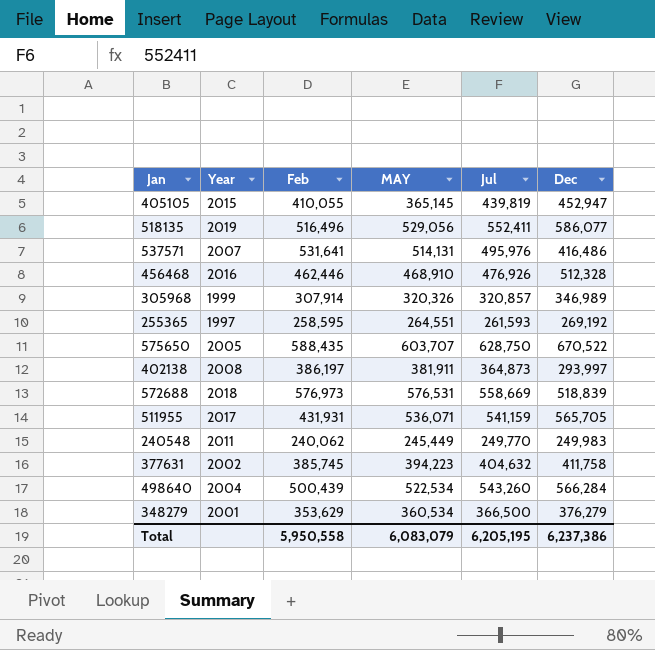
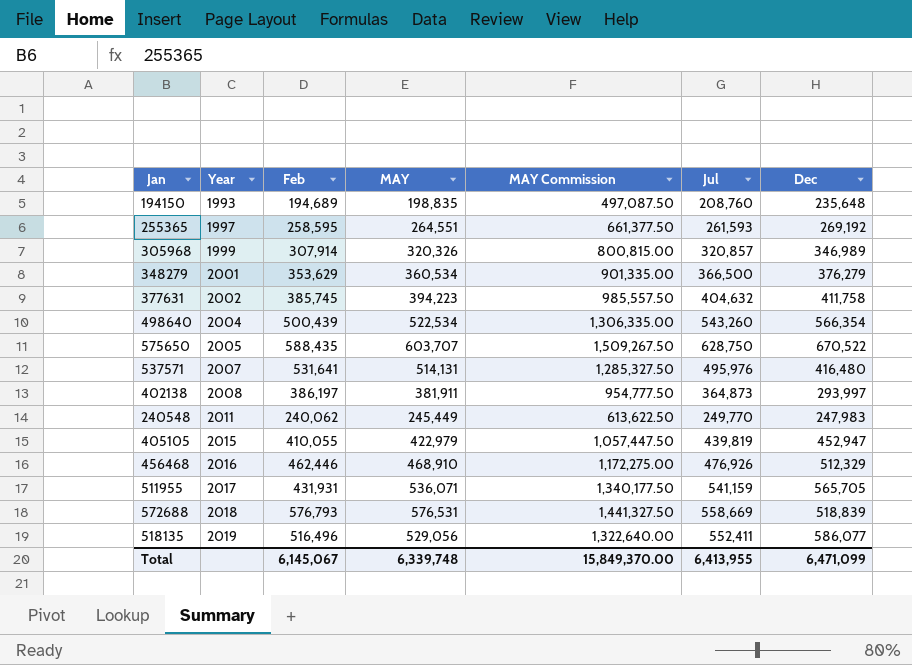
row order: none -> Year ascending
column MAY Commission | formula: none -> [MAY] * 2.5
row 194150: none -> 1993 | 194,689 | 198,835 | 497,087.50 | 208,760 | 235,648
498640 | Dec: 566,284 -> 566,354
537571 | Dec: 416,486 -> 416,480
240548 | Dec: 249,983 -> 247,983
405105 | MAY: 365,145 -> 422,979
456468 | Dec: 512,328 -> 512,329
572688 | Feb: 576,973 -> 576,793
Total | Feb: 5,950,558 -> 6,145,067
Total | MAY: 6,083,079 -> 6,339,748
Total | Jul: 6,205,195 -> 6,413,955
Total | Dec: 6,237,386 -> 6,471,099

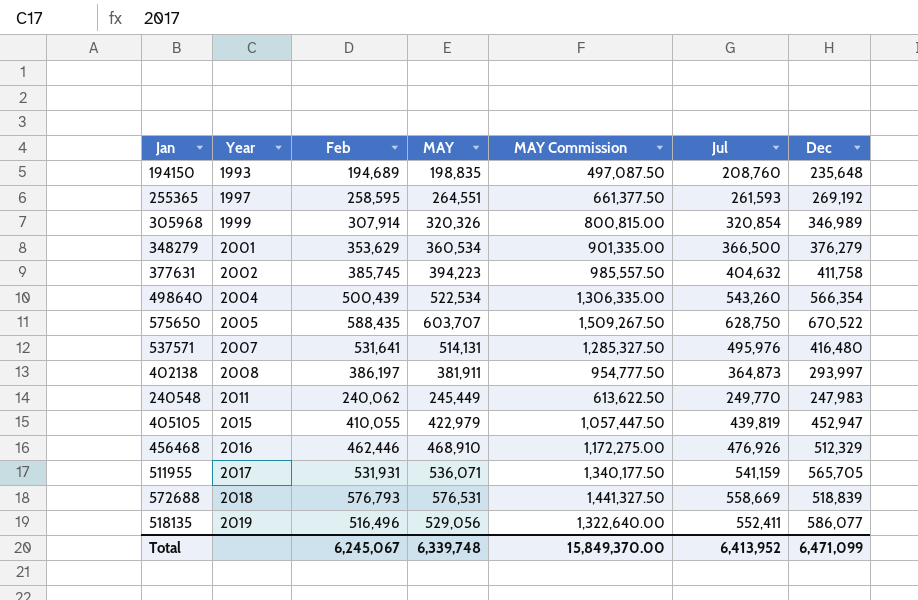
305968 | Jul: 320,857 -> 320,854
511955 | Feb: 431,931 -> 531,931
Total | Feb: 6,145,067 -> 6,245,067
Total | Jul: 6,413,955 -> 6,413,952

